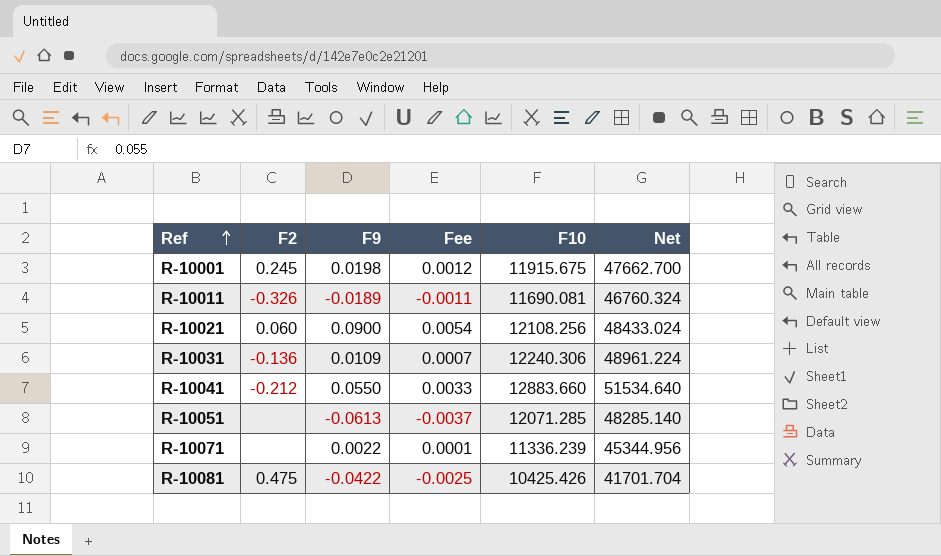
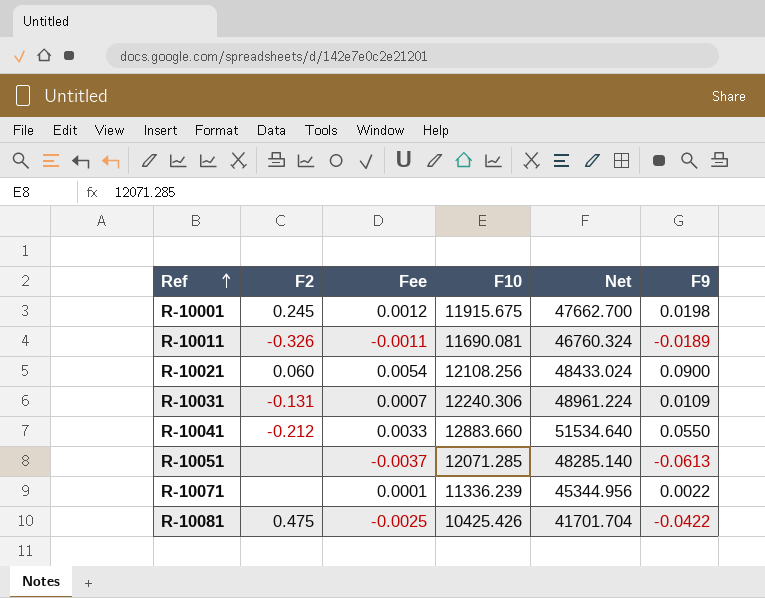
column F9 | position: 3 -> 6
R-10031 | F2: -0.136 -> -0.131

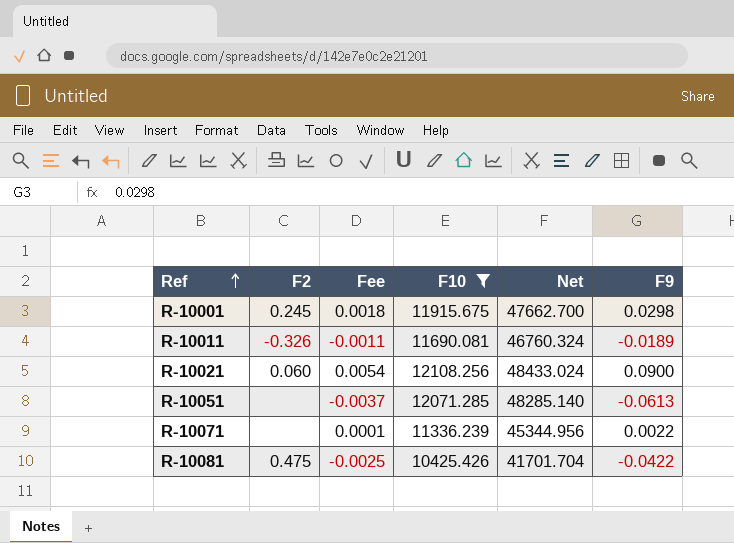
filter: none -> F10 <= 12108.256
R-10001 | Fee: 0.0012 -> 0.0018
R-10001 | F9: 0.0198 -> 0.0298

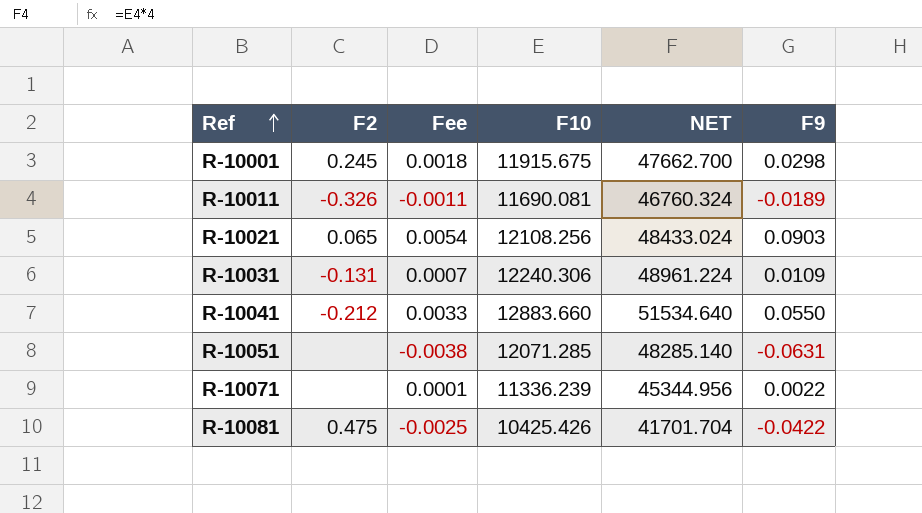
filter: F10 <= 12108.256 -> none
column name: Net -> NET
R-10021 | F2: 0.060 -> 0.065
R-10021 | F9: 0.0900 -> 0.0903
R-10051 | Fee: -0.0037 -> -0.0038
R-10051 | F9: -0.0613 -> -0.0631

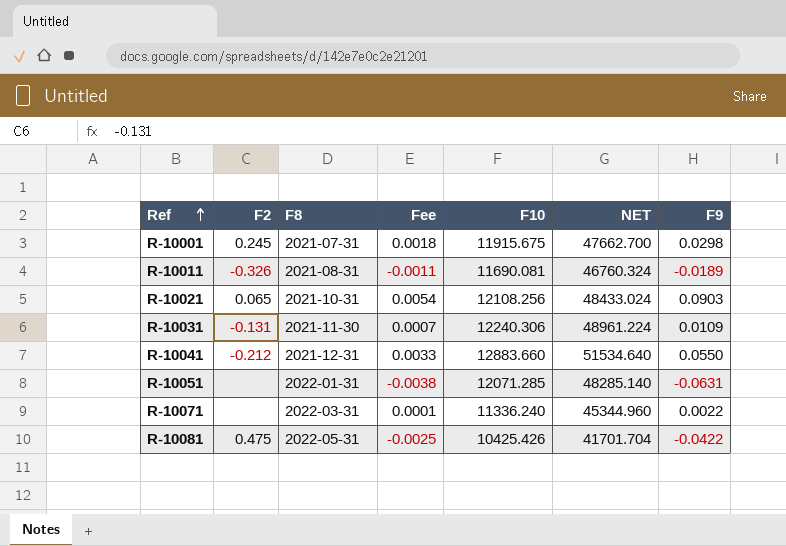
column F8 | position: none -> 3
R-10071 | F10: 11336.239 -> 11336.240
R-10071 | NET: 45344.956 -> 45344.960

